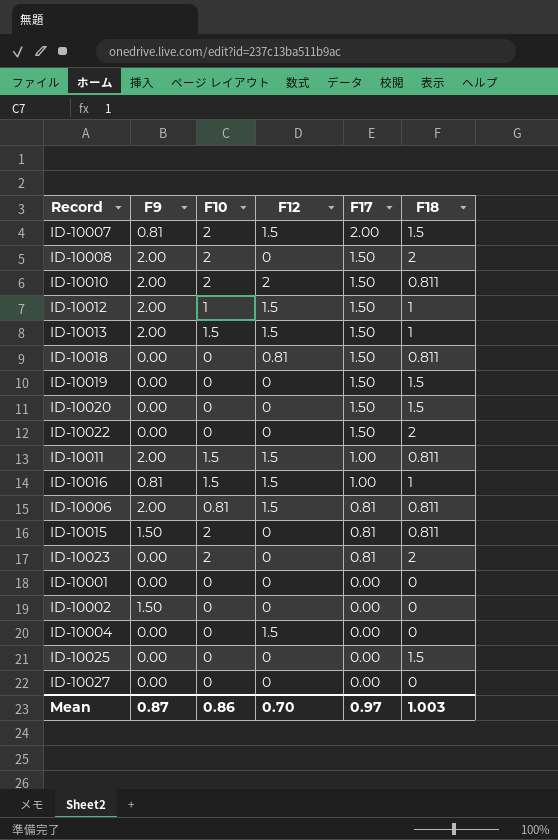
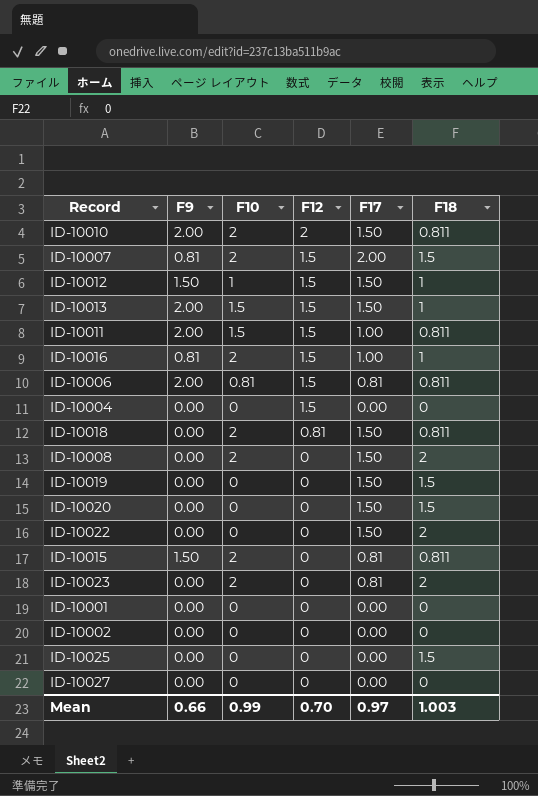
row order: F17 descending -> F12 descending
ID-10012 | F9: 2.00 -> 1.50
ID-10016 | F10: 1.5 -> 2
ID-10018 | F10: 0 -> 2
ID-10008 | F9: 2.00 -> 0.00
ID-10002 | F9: 1.50 -> 0.00
Mean | F9: 0.87 -> 0.66
Mean | F10: 0.86 -> 0.99

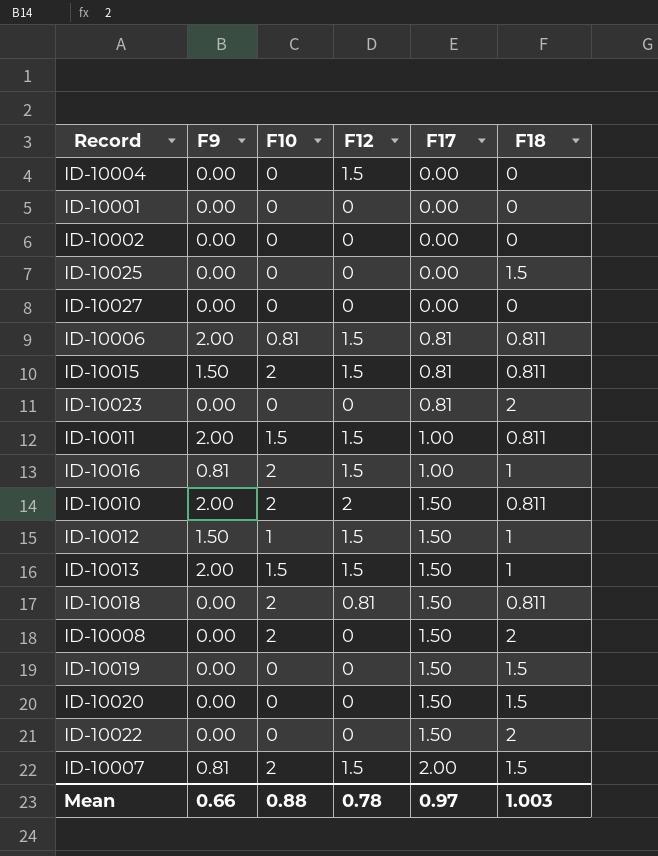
row order: F12 descending -> F17 ascending
ID-10015 | F12: 0 -> 1.5
ID-10023 | F10: 2 -> 0
Mean | F10: 0.99 -> 0.88
Mean | F12: 0.70 -> 0.78

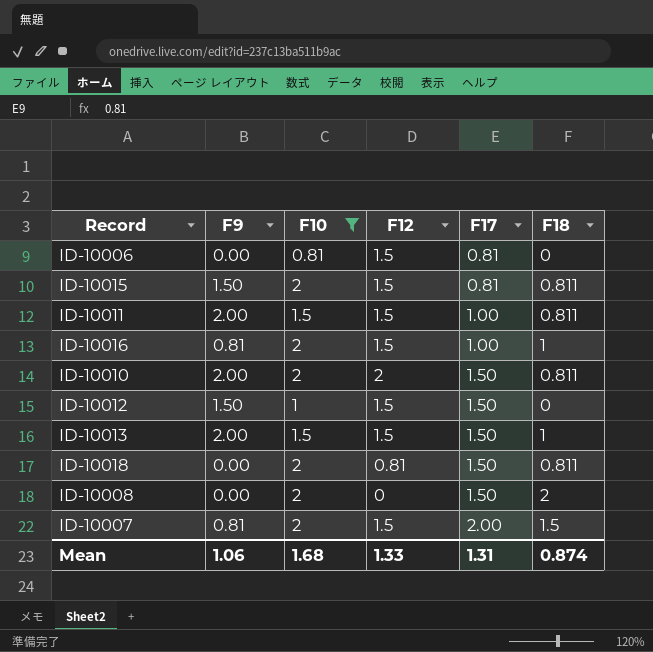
filter: none -> F10 != 0
ID-10006 | F9: 2.00 -> 0.00
ID-10006 | F18: 0.811 -> 0
ID-10012 | F18: 1 -> 0
Mean | F9: 0.66 -> 1.06
Mean | F10: 0.88 -> 1.68
Mean | F12: 0.78 -> 1.33
Mean | F17: 0.97 -> 1.31
Mean | F18: 1.003 -> 0.874

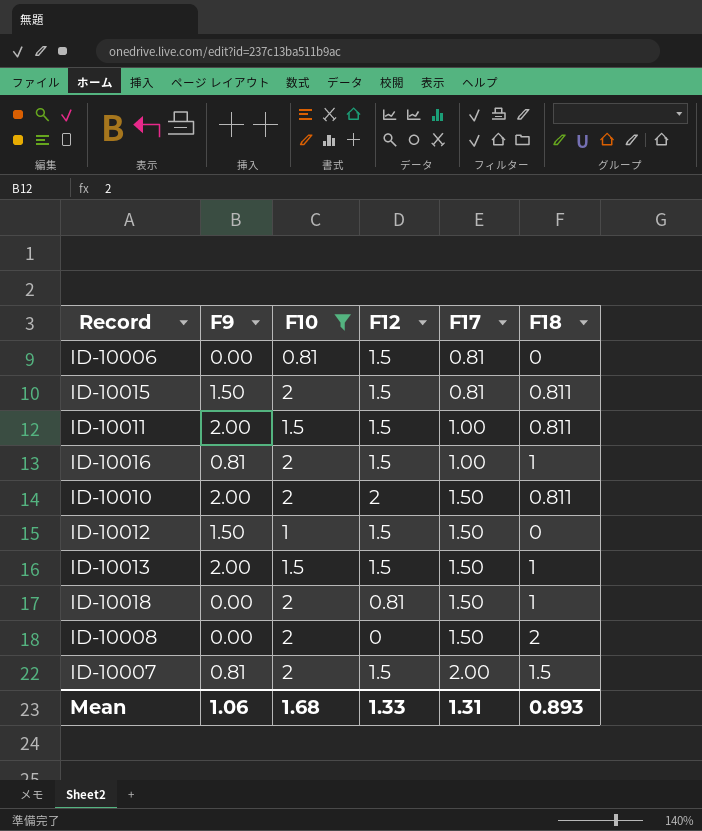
ID-10018 | F18: 0.811 -> 1
Mean | F18: 0.874 -> 0.893

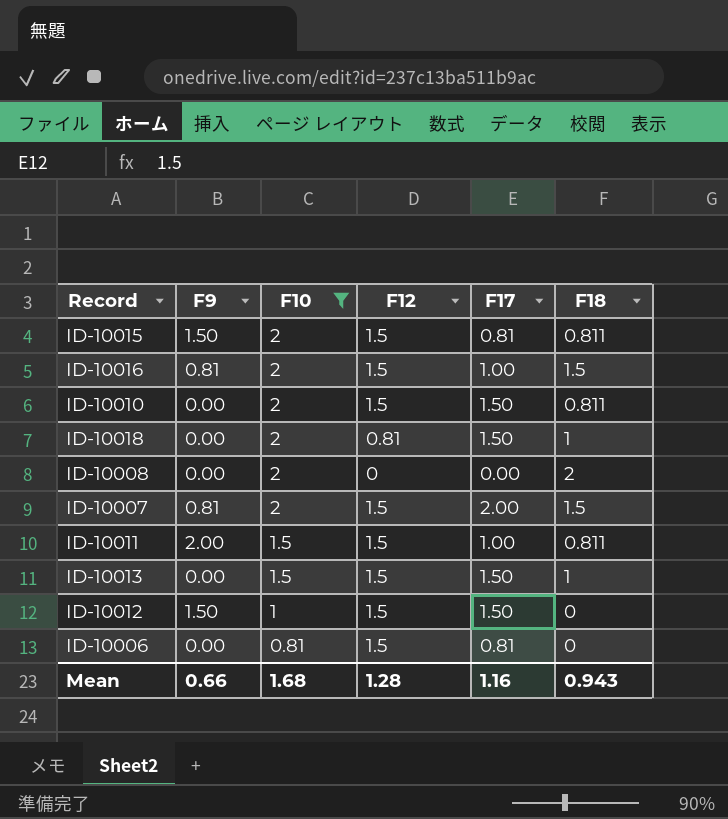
row order: F17 ascending -> F10 descending
ID-10016 | F18: 1 -> 1.5
ID-10010 | F9: 2.00 -> 0.00
ID-10010 | F12: 2 -> 1.5
ID-10008 | F17: 1.50 -> 0.00
ID-10013 | F9: 2.00 -> 0.00
Mean | F9: 1.06 -> 0.66
Mean | F12: 1.33 -> 1.28
Mean | F17: 1.31 -> 1.16
Mean | F18: 0.893 -> 0.943

